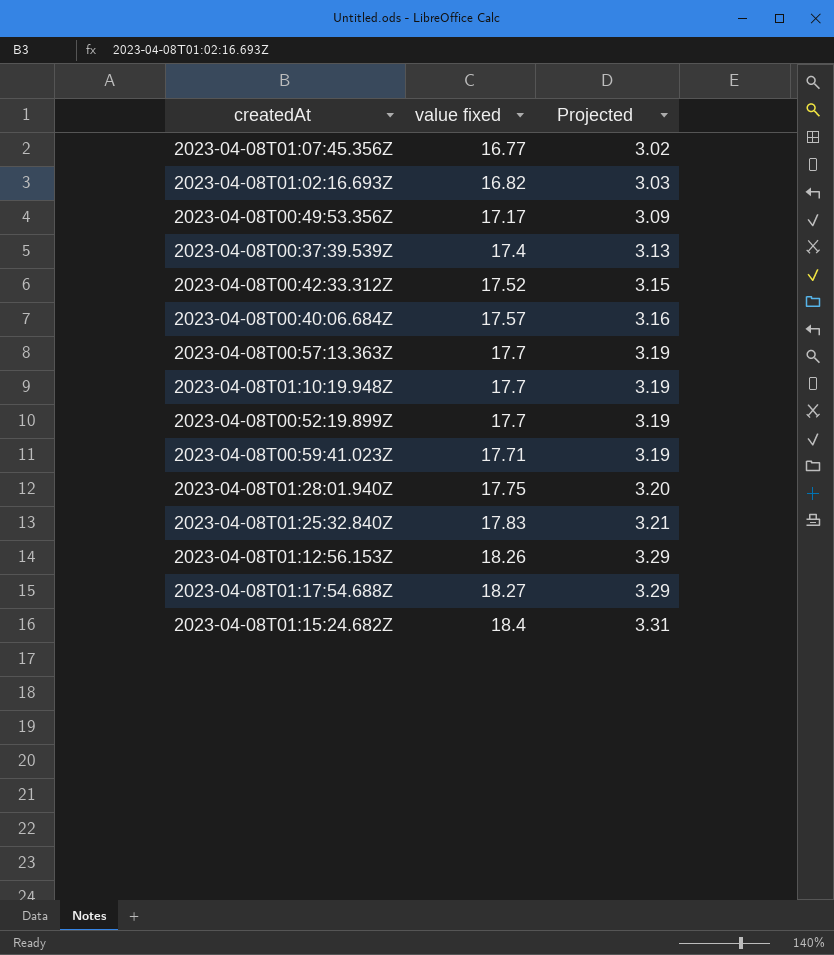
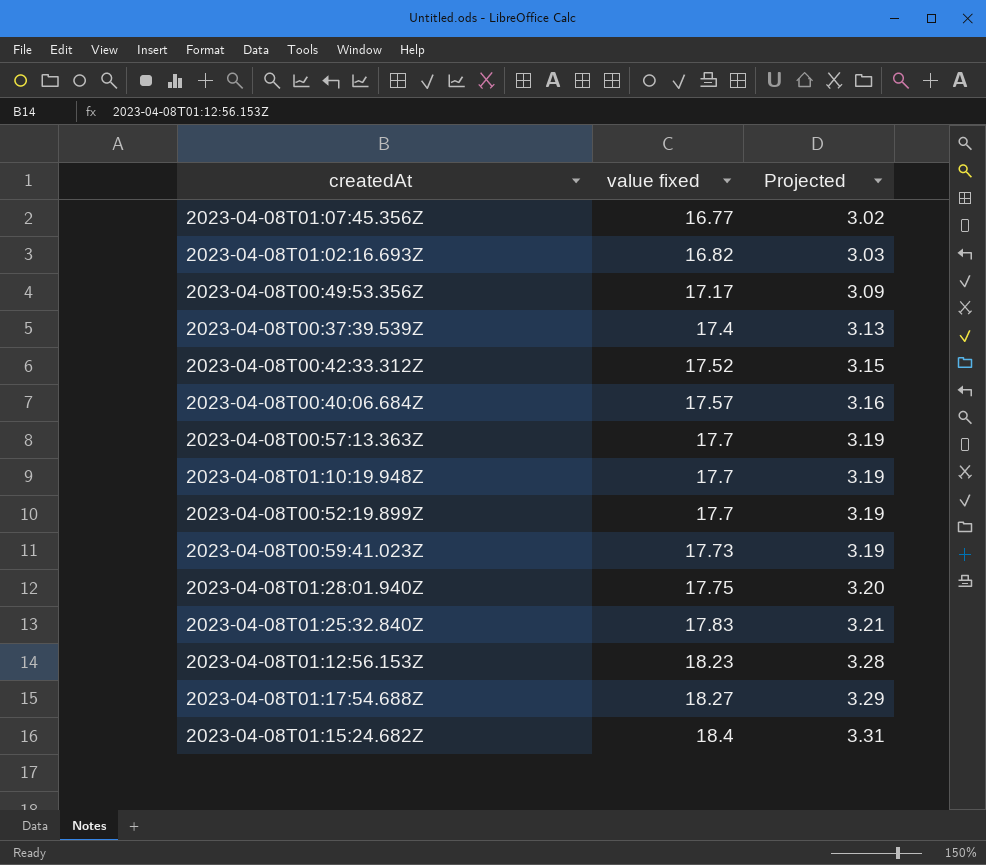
2023-04-08T00:59:41.023Z | value fixed: 17.71 -> 17.73
2023-04-08T01:12:56.153Z | value fixed: 18.26 -> 18.23
2023-04-08T01:12:56.153Z | Projected: 3.29 -> 3.28

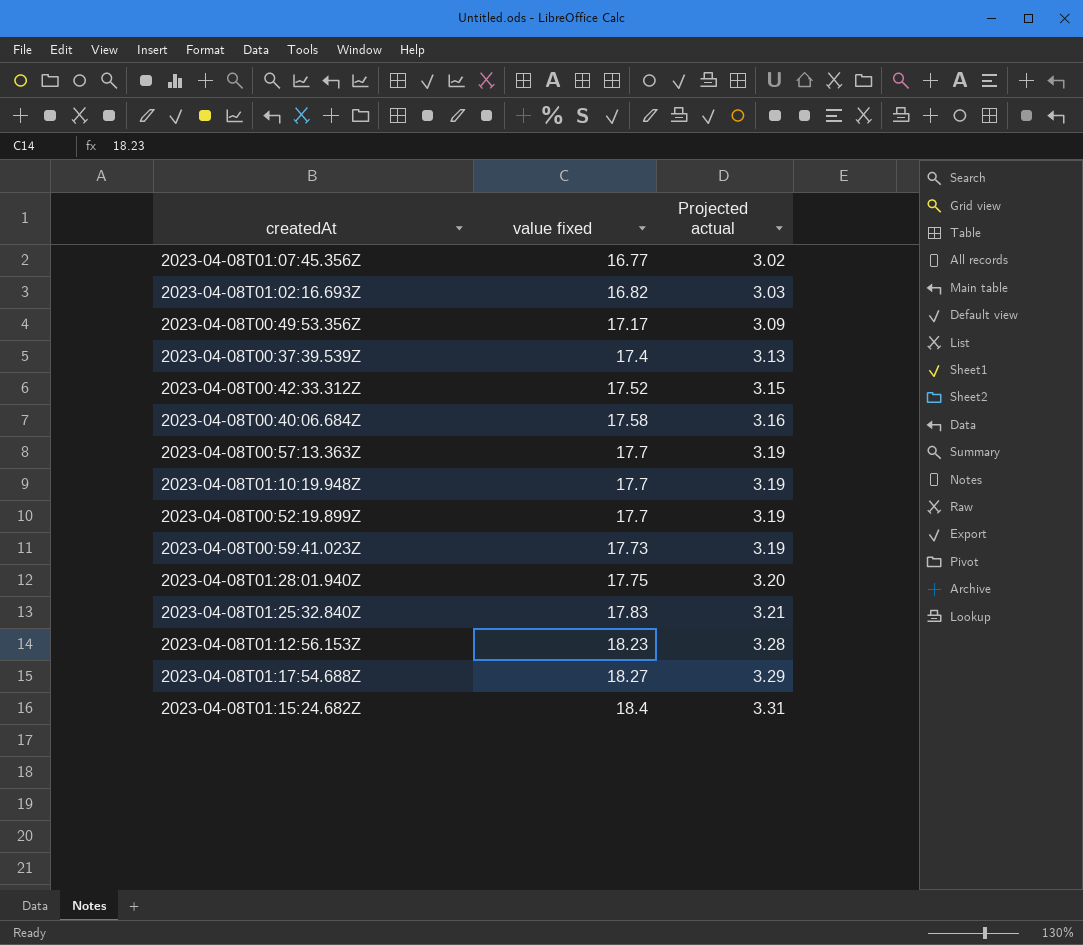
column name: Projected -> Projected actual
2023-04-08T00:40:06.684Z | value fixed: 17.57 -> 17.58

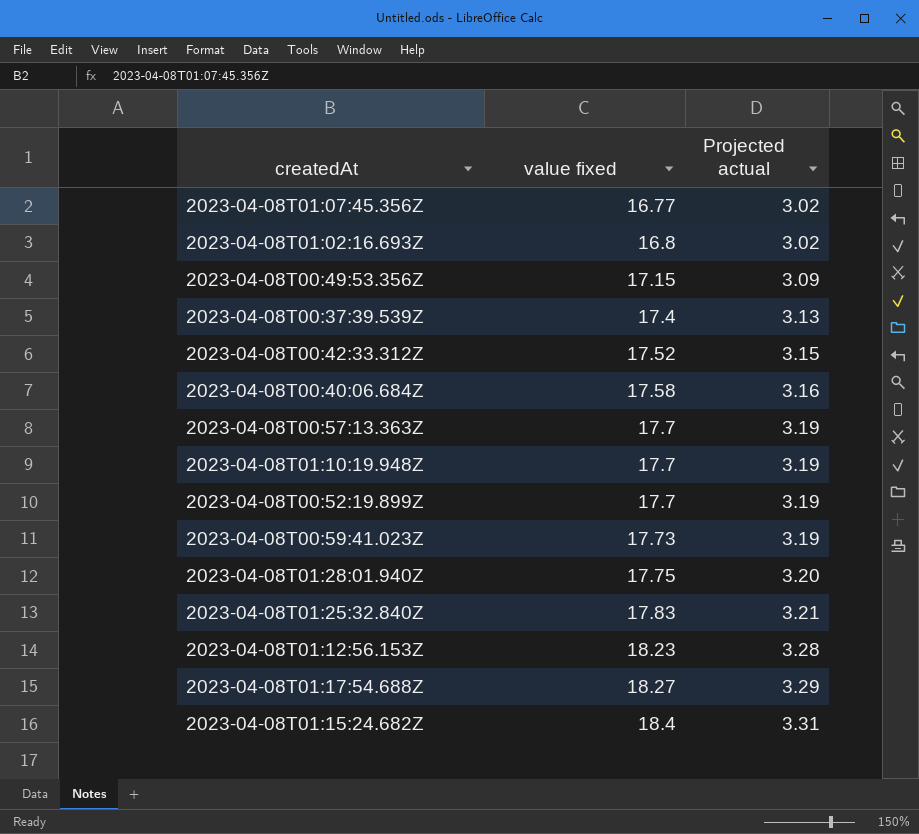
2023-04-08T01:02:16.693Z | value fixed: 16.82 -> 16.8
2023-04-08T01:02:16.693Z | Projected actual: 3.03 -> 3.02
2023-04-08T00:49:53.356Z | value fixed: 17.17 -> 17.15

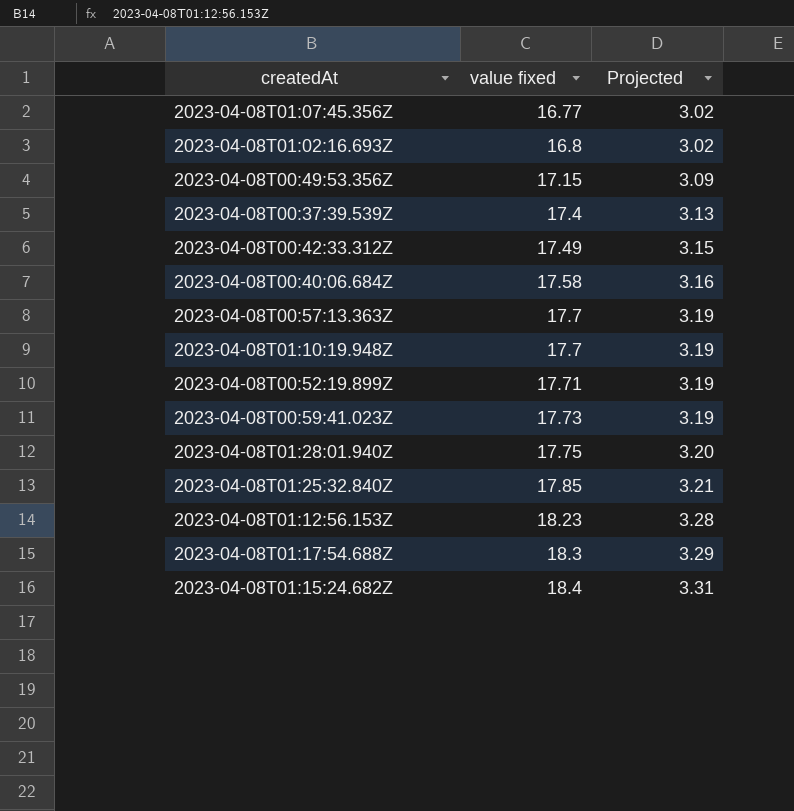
column name: Projected actual -> Projected
2023-04-08T00:42:33.312Z | value fixed: 17.52 -> 17.49
2023-04-08T00:52:19.899Z | value fixed: 17.7 -> 17.71
2023-04-08T01:25:32.840Z | value fixed: 17.83 -> 17.85
2023-04-08T01:17:54.688Z | value fixed: 18.27 -> 18.3

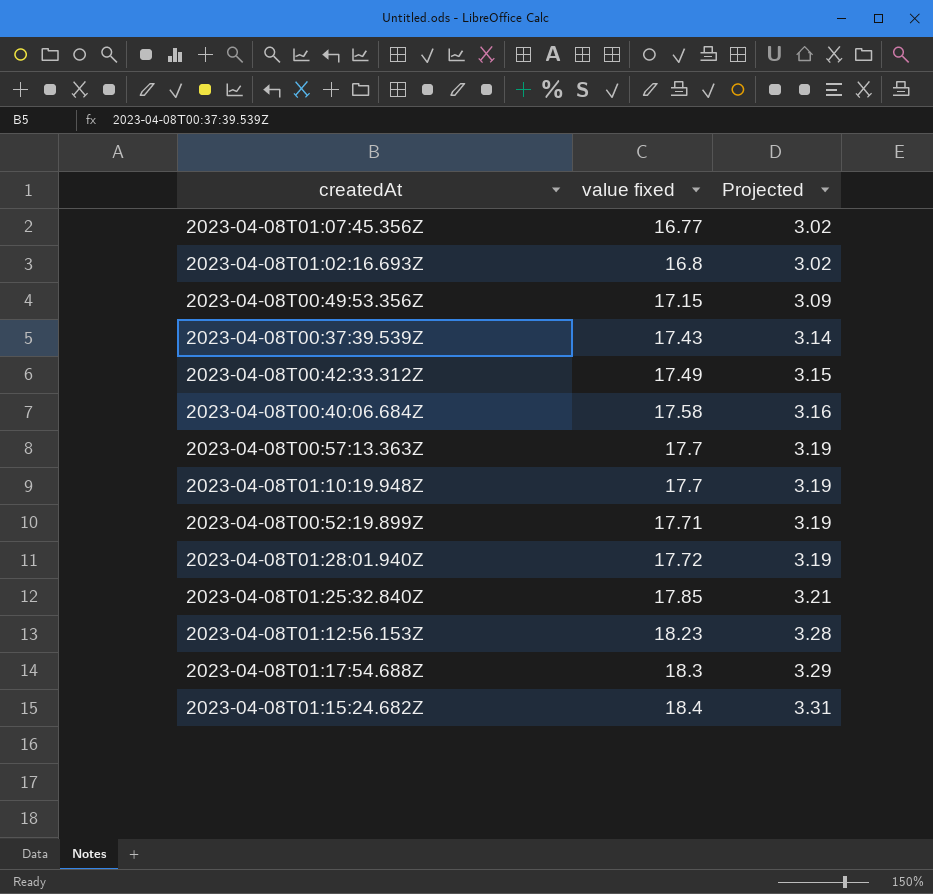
row 2023-04-08T00:59:41.023Z: 17.73 | 3.19 -> none
2023-04-08T00:37:39.539Z | value fixed: 17.4 -> 17.43
2023-04-08T00:37:39.539Z | Projected: 3.13 -> 3.14
2023-04-08T01:28:01.940Z | value fixed: 17.75 -> 17.72
2023-04-08T01:28:01.940Z | Projected: 3.20 -> 3.19

